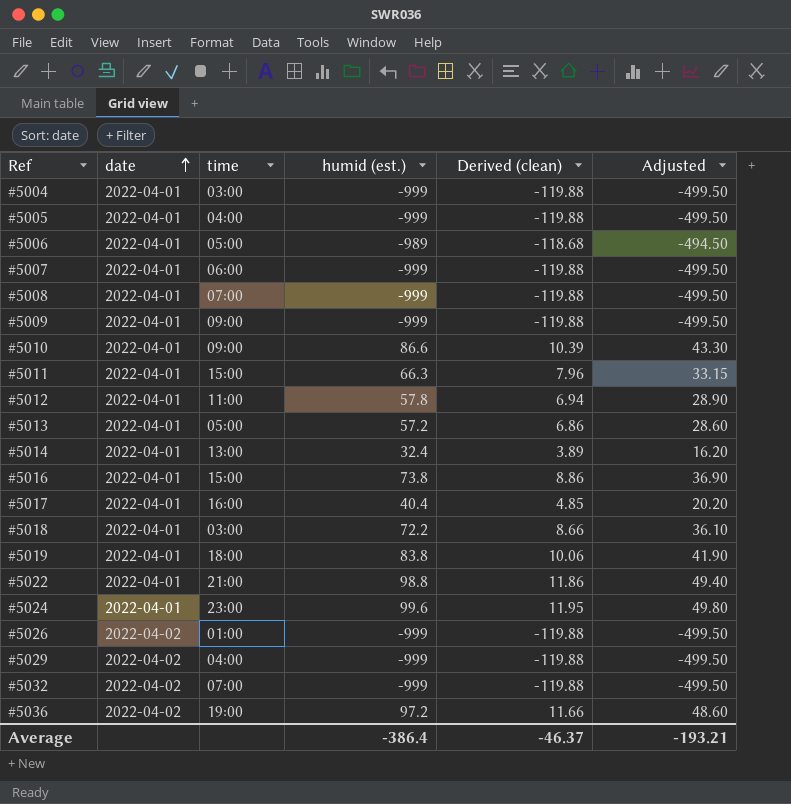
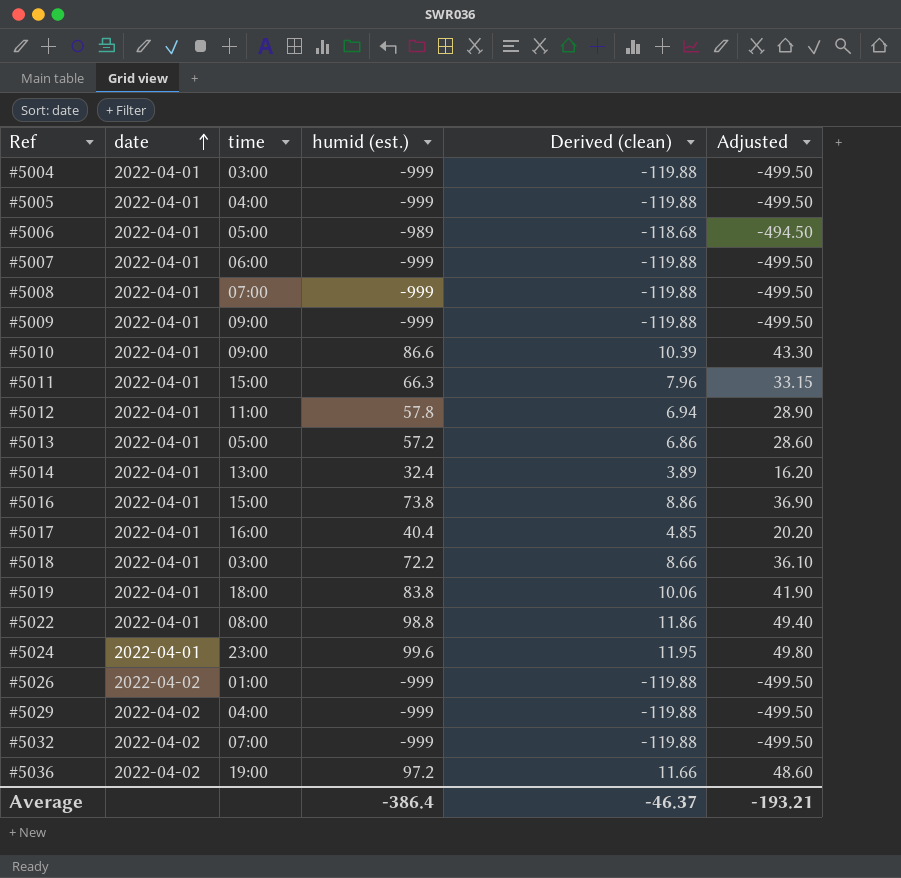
#5022 | time: 21:00 -> 08:00

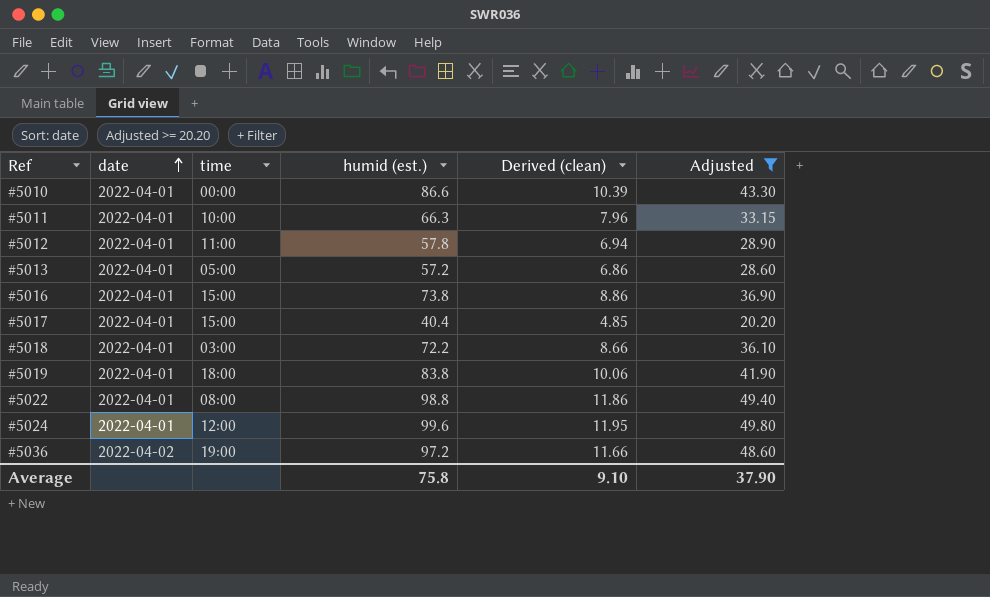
filter: none -> Adjusted >= 20.20
#5010 | time: 09:00 -> 00:00
#5011 | time: 15:00 -> 10:00
#5017 | time: 16:00 -> 15:00
#5024 | time: 23:00 -> 12:00
Average | humid (est.): -386.4 -> 75.8
Average | Derived (clean): -46.37 -> 9.10
Average | Adjusted: -193.21 -> 37.90

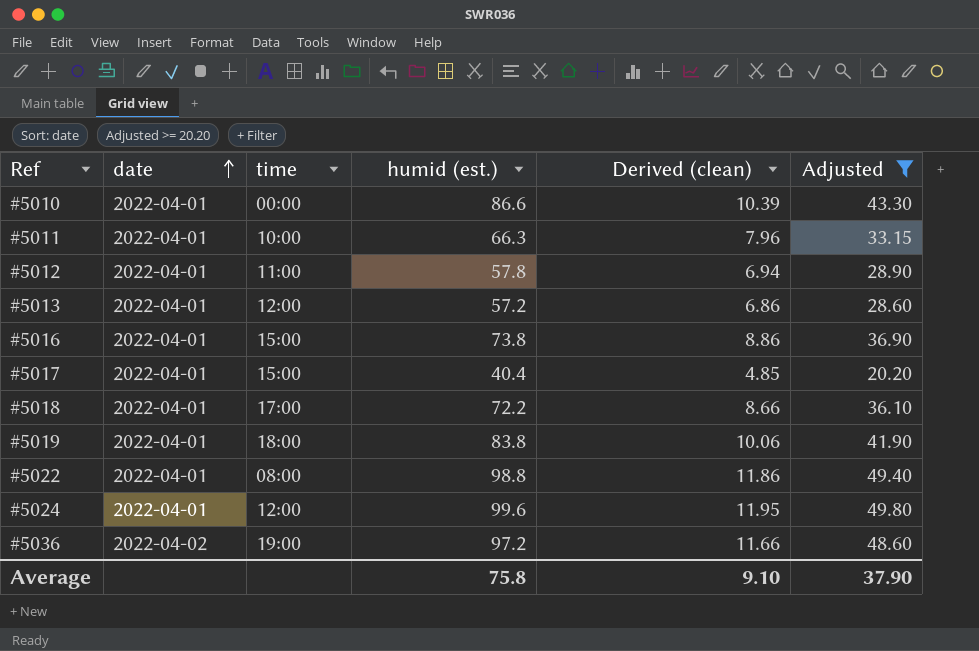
#5013 | time: 05:00 -> 12:00
#5018 | time: 03:00 -> 17:00

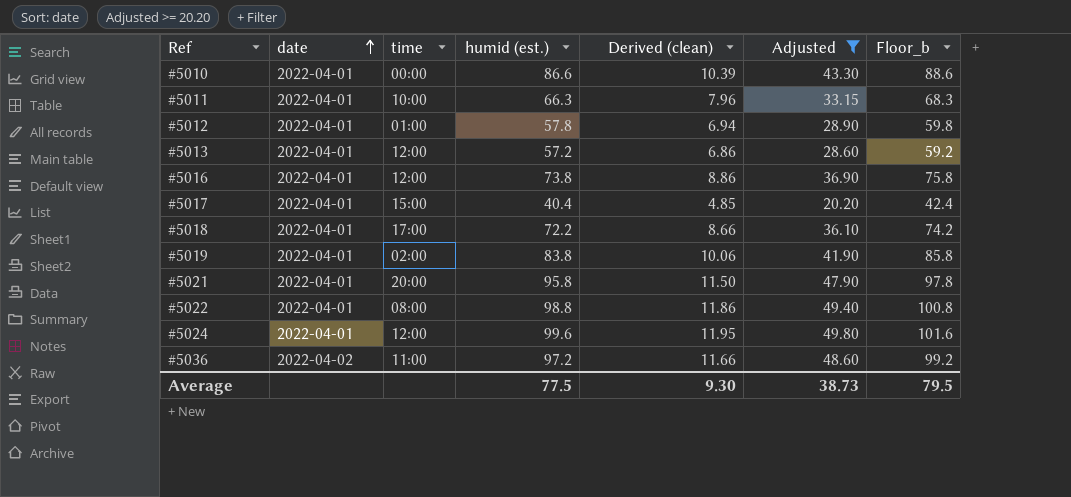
column Floor_b | formula: none -> [humid (est.)] + 2
#5012 | time: 11:00 -> 01:00
#5016 | time: 15:00 -> 12:00
#5019 | time: 18:00 -> 02:00
row #5021: none -> 2022-04-01 | 20:00 | 95.8 | 11.50 | 47.90 | 97.8
#5036 | time: 19:00 -> 11:00
Average | humid (est.): 75.8 -> 77.5
Average | Derived (clean): 9.10 -> 9.30
Average | Adjusted: 37.90 -> 38.73

